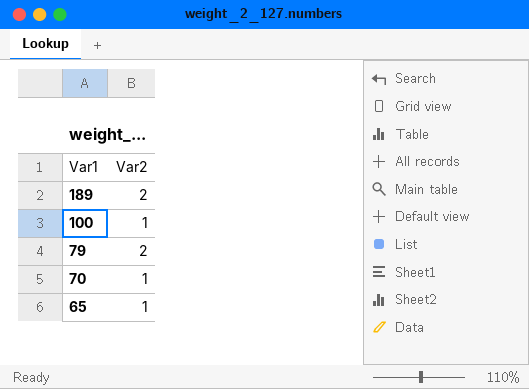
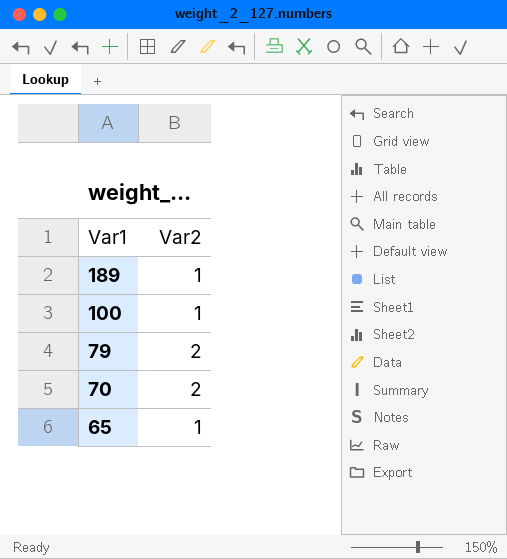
189 | Var2: 2 -> 1
70 | Var2: 1 -> 2

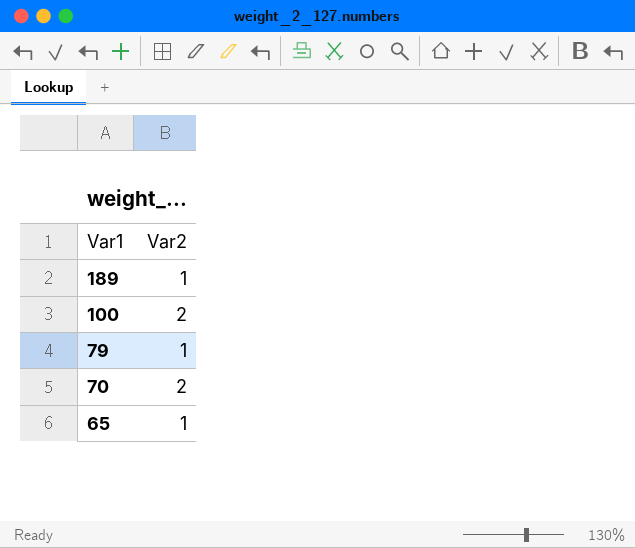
100 | Var2: 1 -> 2
79 | Var2: 2 -> 1

